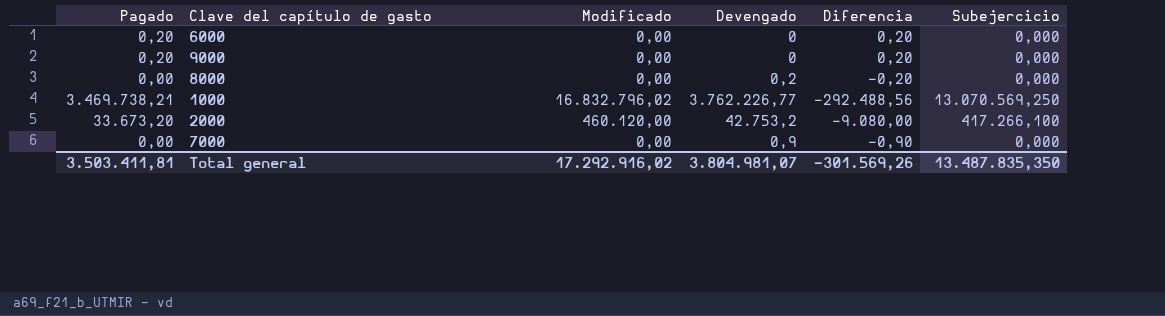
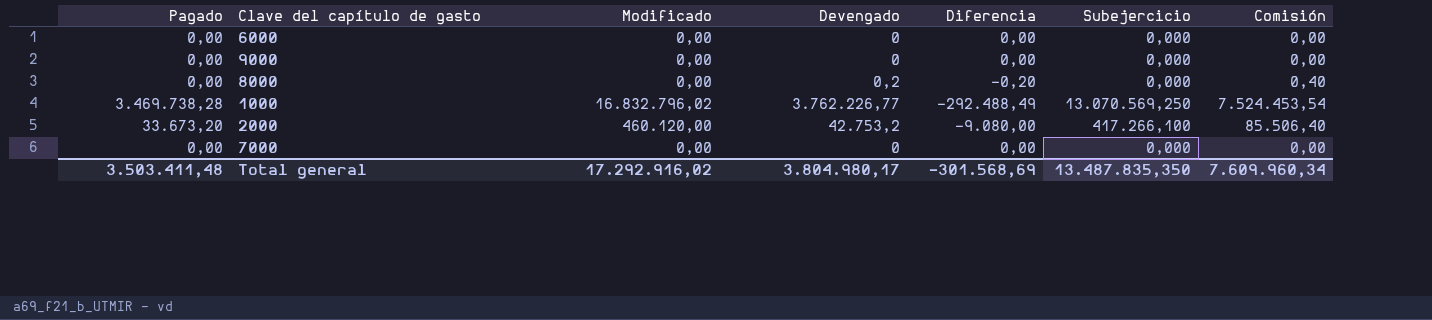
column Comisión | formula: none -> [Devengado] * 2
6000 | Pagado: 0,20 -> 0,00
6000 | Diferencia: 0,20 -> 0,00
9000 | Pagado: 0,20 -> 0,00
9000 | Diferencia: 0,20 -> 0,00
1000 | Pagado: 3.469.738,21 -> 3.469.738,28
1000 | Diferencia: -292.488,56 -> -292.488,49
7000 | Devengado: 0,9 -> 0
7000 | Diferencia: -0,90 -> 0,00
Total general | Pagado: 3.503.411,81 -> 3.503.411,48
Total general | Devengado: 3.804.981,07 -> 3.804.980,17
Total general | Diferencia: -301.569,26 -> -301.568,69

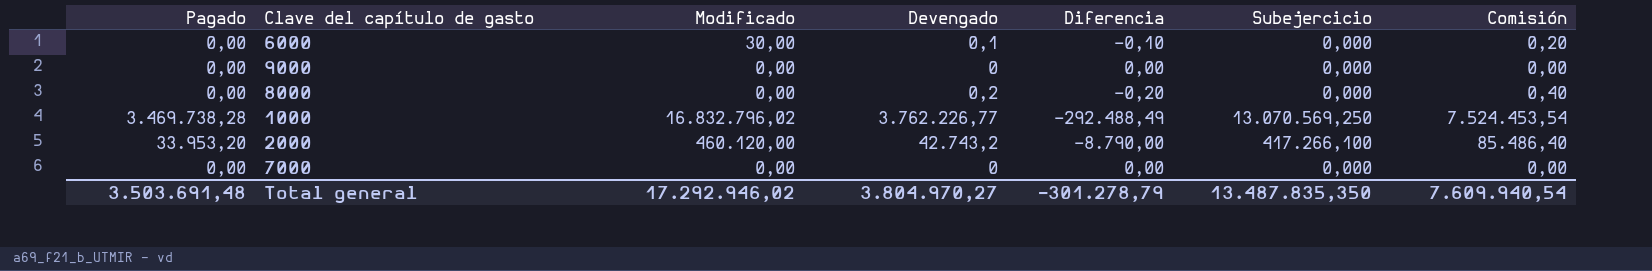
6000 | Modificado: 0,00 -> 30,00
6000 | Devengado: 0 -> 0,1
6000 | Diferencia: 0,00 -> -0,10
6000 | Comisión: 0,00 -> 0,20
2000 | Pagado: 33.673,20 -> 33.953,20
2000 | Devengado: 42.753,2 -> 42.743,2
2000 | Diferencia: -9.080,00 -> -8.790,00
2000 | Comisión: 85.506,40 -> 85.486,40
Total general | Pagado: 3.503.411,48 -> 3.503.691,48
Total general | Modificado: 17.292.916,02 -> 17.292.946,02
Total general | Devengado: 3.804.980,17 -> 3.804.970,27
Total general | Diferencia: -301.568,69 -> -301.278,79
Total general | Comisión: 7.609.960,34 -> 7.609.940,54

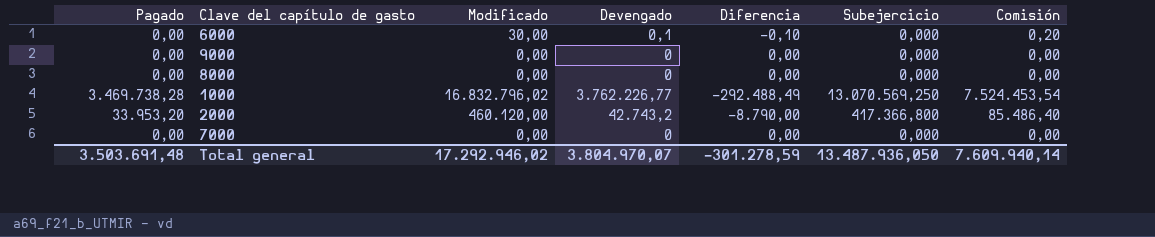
8000 | Devengado: 0,2 -> 0
8000 | Diferencia: -0,20 -> 0,00
8000 | Comisión: 0,40 -> 0,00
2000 | Subejercicio: 417.266,100 -> 417.366,800
Total general | Devengado: 3.804.970,27 -> 3.804.970,07
Total general | Diferencia: -301.278,79 -> -301.278,59
Total general | Subejercicio: 13.487.835,350 -> 13.487.936,050
Total general | Comisión: 7.609.940,54 -> 7.609.940,14

